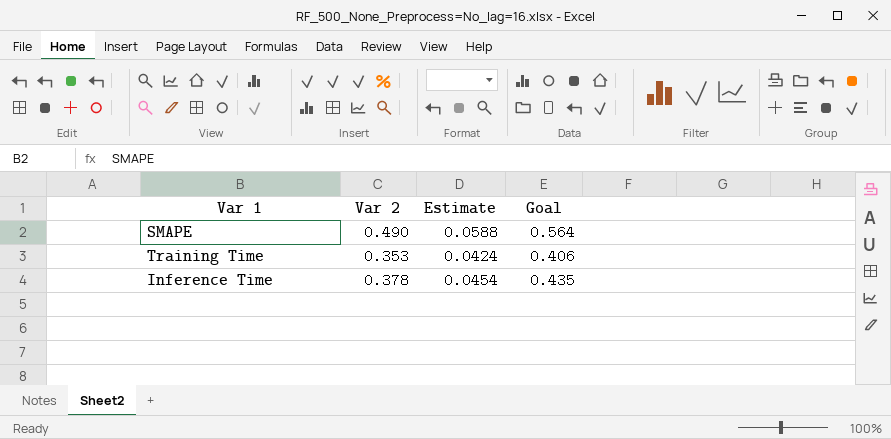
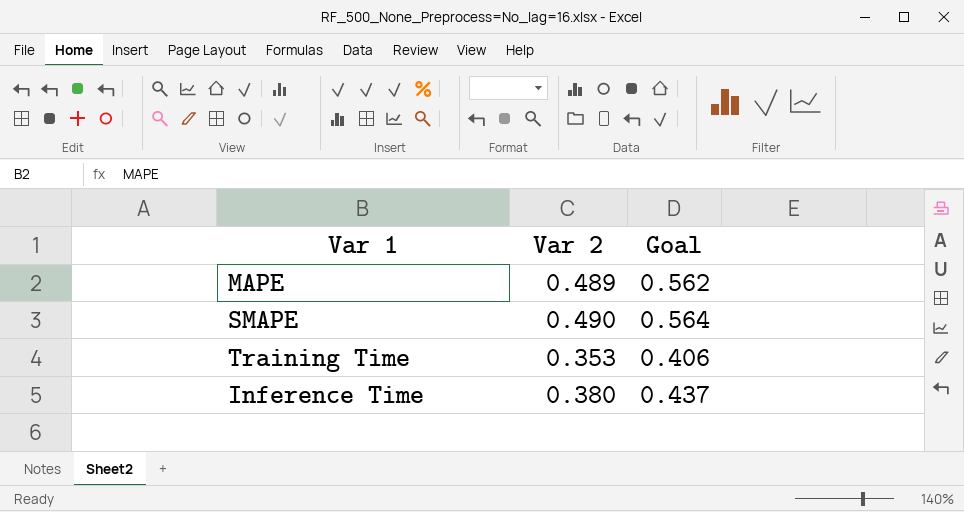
column Estimate | formula: [Var 2] * 0.12 -> none
row MAPE: none -> 0.489 | 0.562
Inference Time | Var 2: 0.378 -> 0.380
Inference Time | Goal: 0.435 -> 0.437

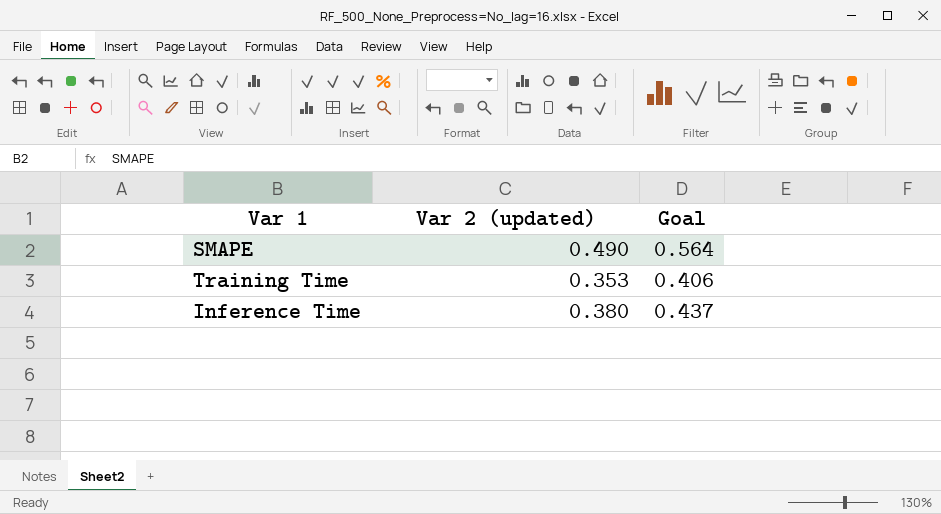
column name: Var 2 -> Var 2 (updated)
row MAPE: 0.489 | 0.562 -> none

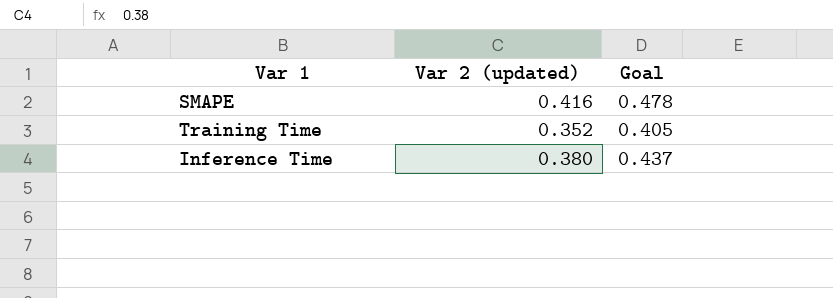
SMAPE | Var 2 (updated): 0.490 -> 0.416
SMAPE | Goal: 0.564 -> 0.478
Training Time | Var 2 (updated): 0.353 -> 0.352
Training Time | Goal: 0.406 -> 0.405

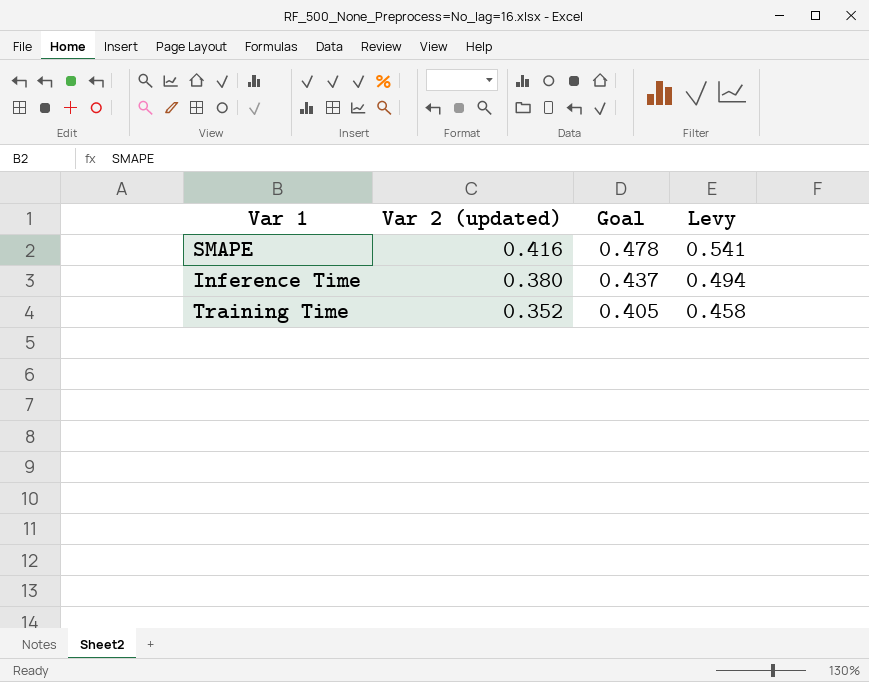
row order: none -> Var 2 (updated) descending
column Levy | formula: none -> [Var 2 (updated)] * 1.3

